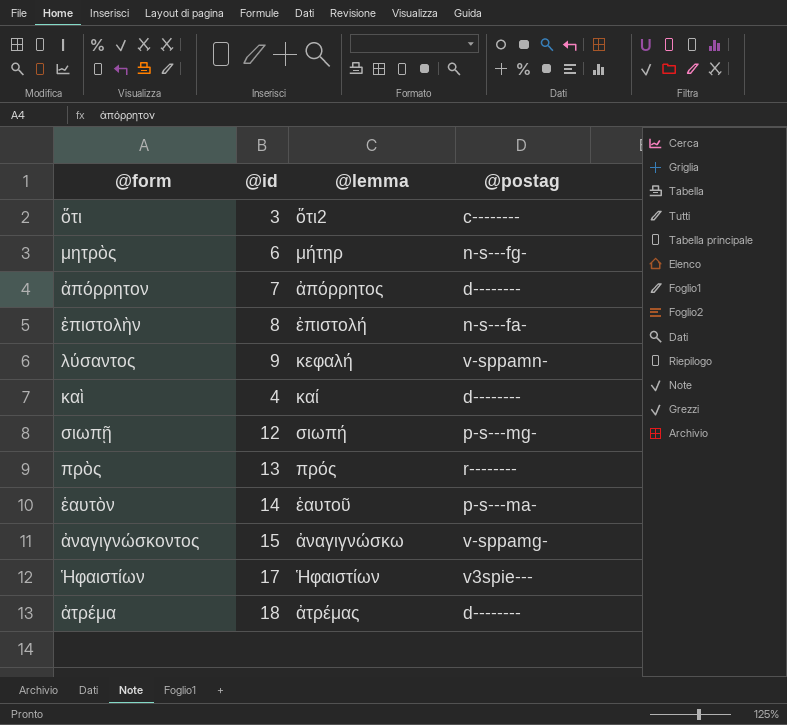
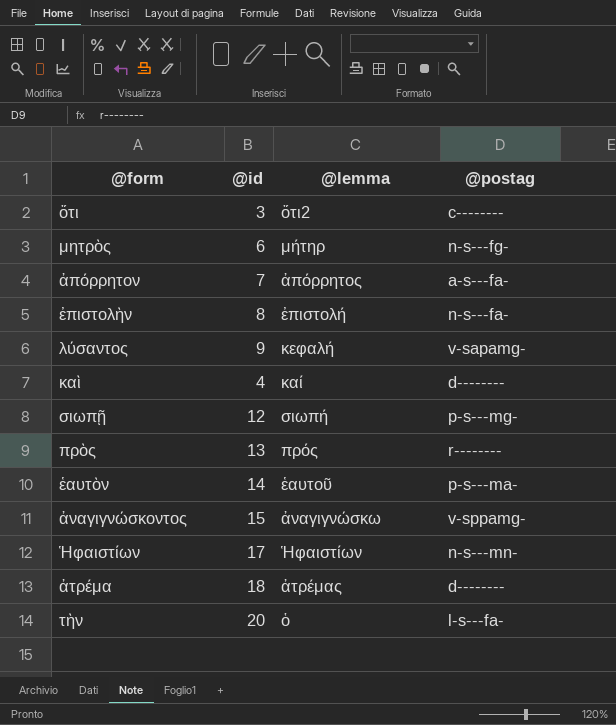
ἀπόρρητον | @postag: d-------- -> a-s---fa-
λύσαντος | @postag: v-sppamn- -> v-sapamg-
Ἡφαιστίων | @postag: v3spie--- -> n-s---mn-
row τὴν: none -> 20 | ὁ | l-s---fa-

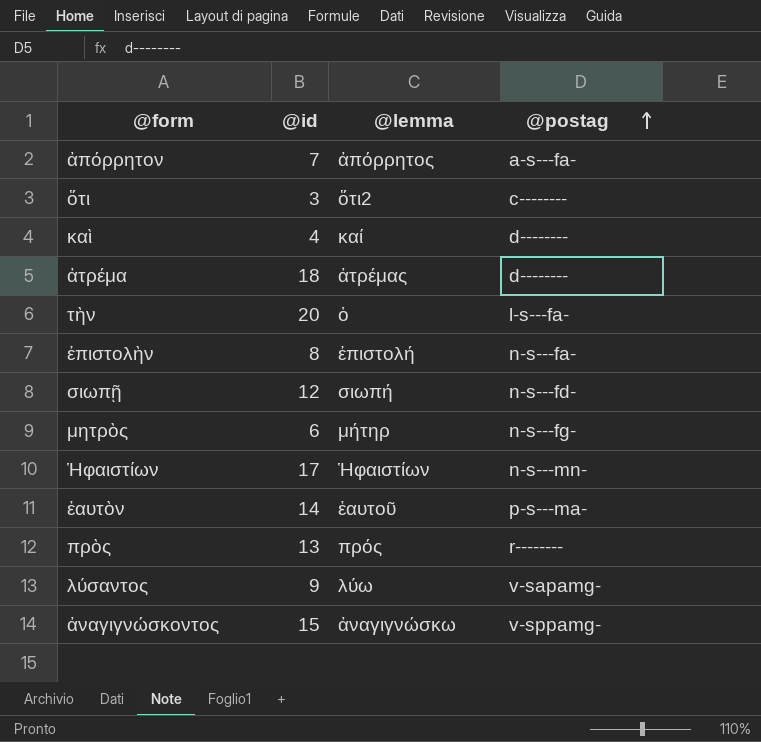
row order: none -> @postag ascending
σιωπῇ | @postag: p-s---mg- -> n-s---fd-
λύσαντος | @lemma: κεφαλή -> λύω

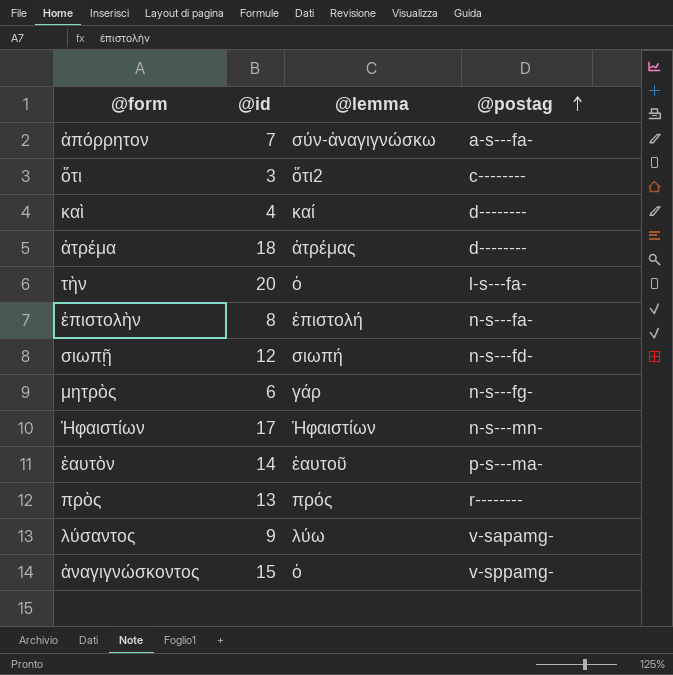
ἀπόρρητον | @lemma: ἀπόρρητος -> σύν-ἀναγιγνώσκω
μητρὸς | @lemma: μήτηρ -> γάρ
ἀναγιγνώσκοντος | @lemma: ἀναγιγνώσκω -> ὁ

